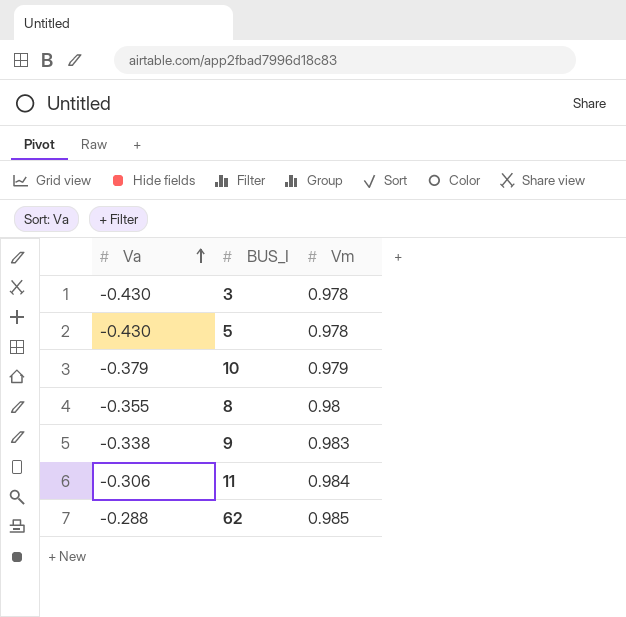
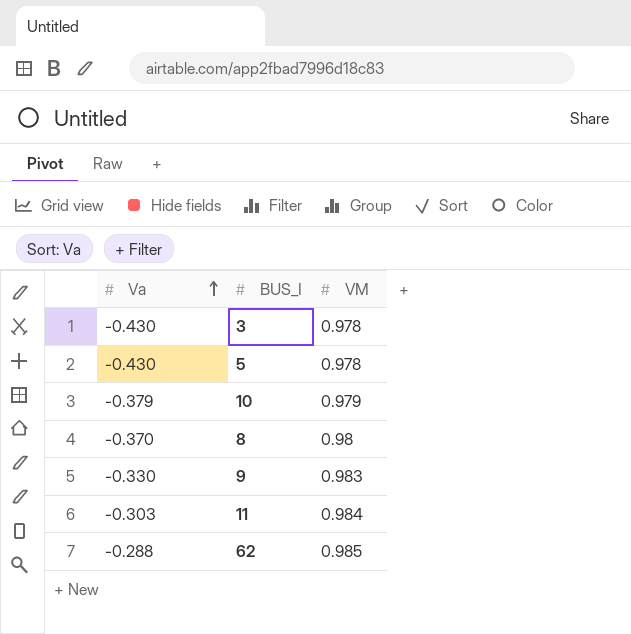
column name: Vm -> VM
8 | Va: -0.355 -> -0.370
9 | Va: -0.338 -> -0.330
11 | Va: -0.306 -> -0.303

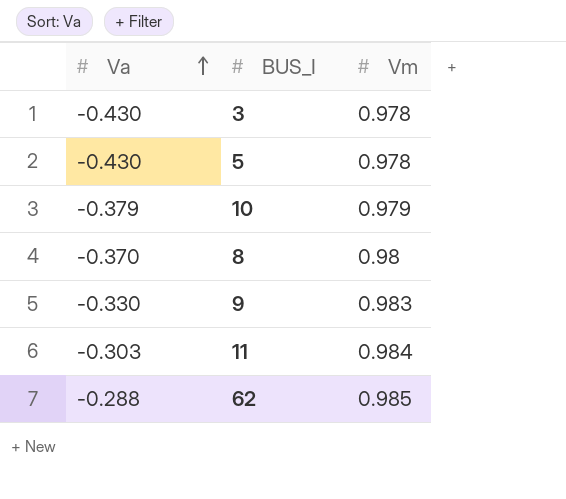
column name: VM -> Vm

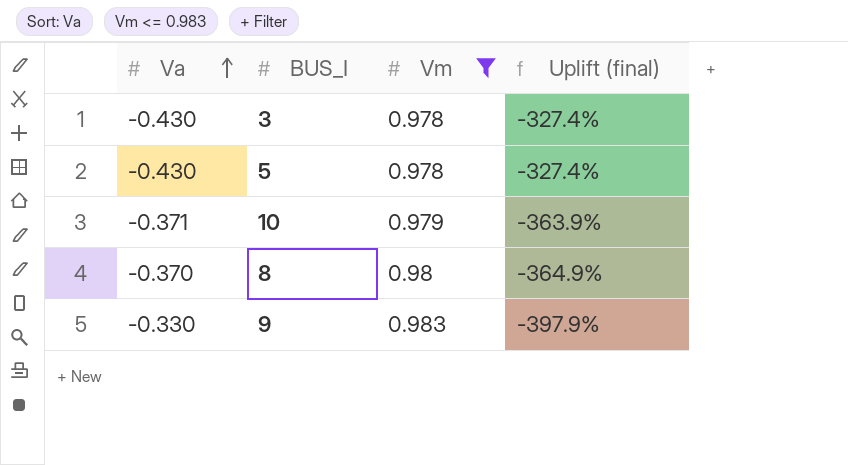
filter: none -> Vm <= 0.983
column Uplift (final) | formula: none -> ([Vm] - [Va]) / [Va]
10 | Va: -0.379 -> -0.371

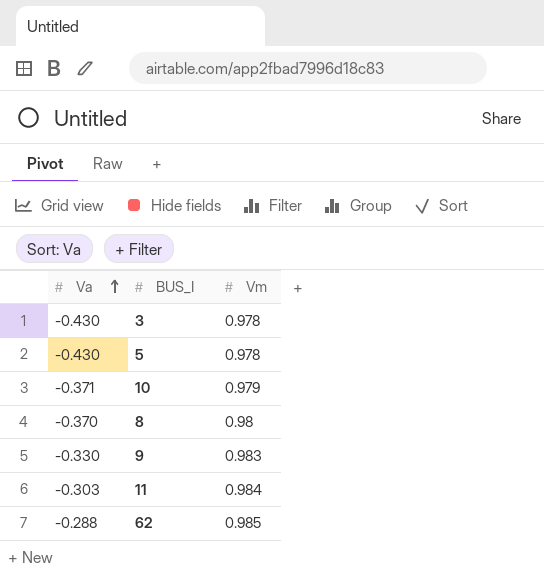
filter: Vm <= 0.983 -> none
column Uplift (final) | formula: ([Vm] - [Va]) / [Va] -> none

